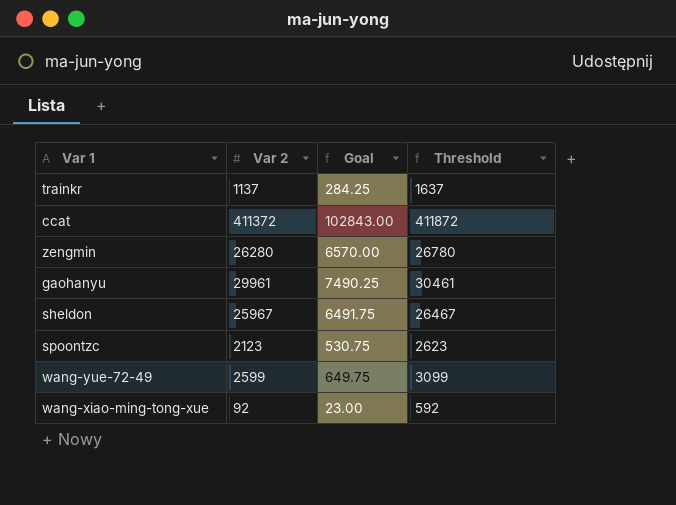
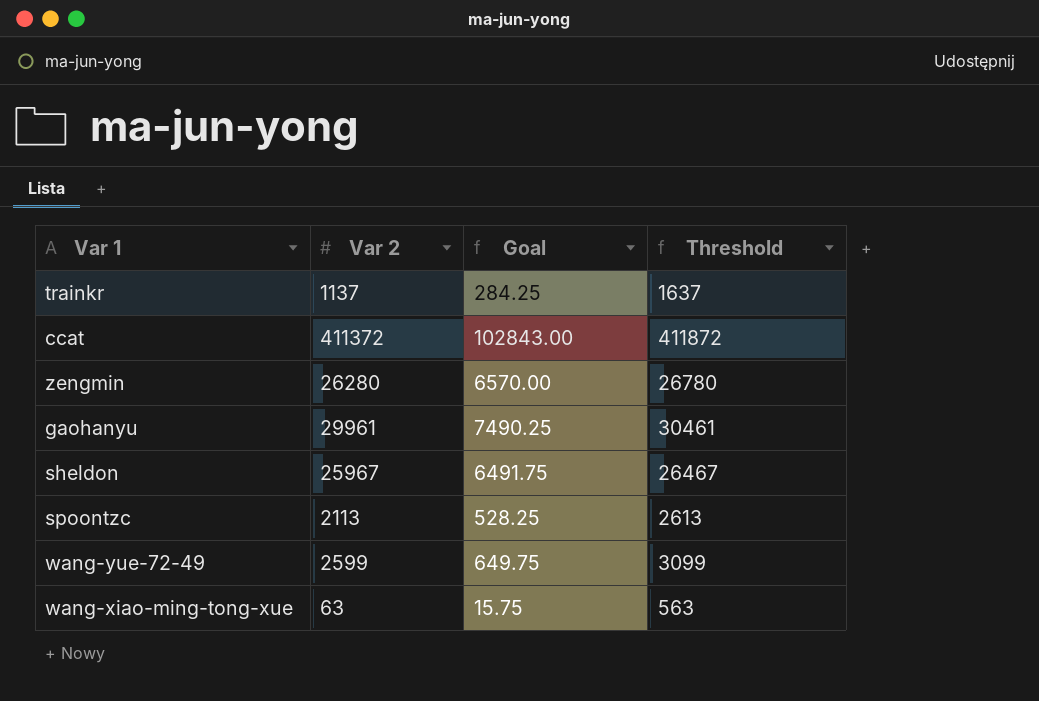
spoontzc | Var 2: 2123 -> 2113
spoontzc | Goal: 530.75 -> 528.25
spoontzc | Threshold: 2623 -> 2613
wang-xiao-ming-tong-xue | Var 2: 92 -> 63
wang-xiao-ming-tong-xue | Goal: 23.00 -> 15.75
wang-xiao-ming-tong-xue | Threshold: 592 -> 563

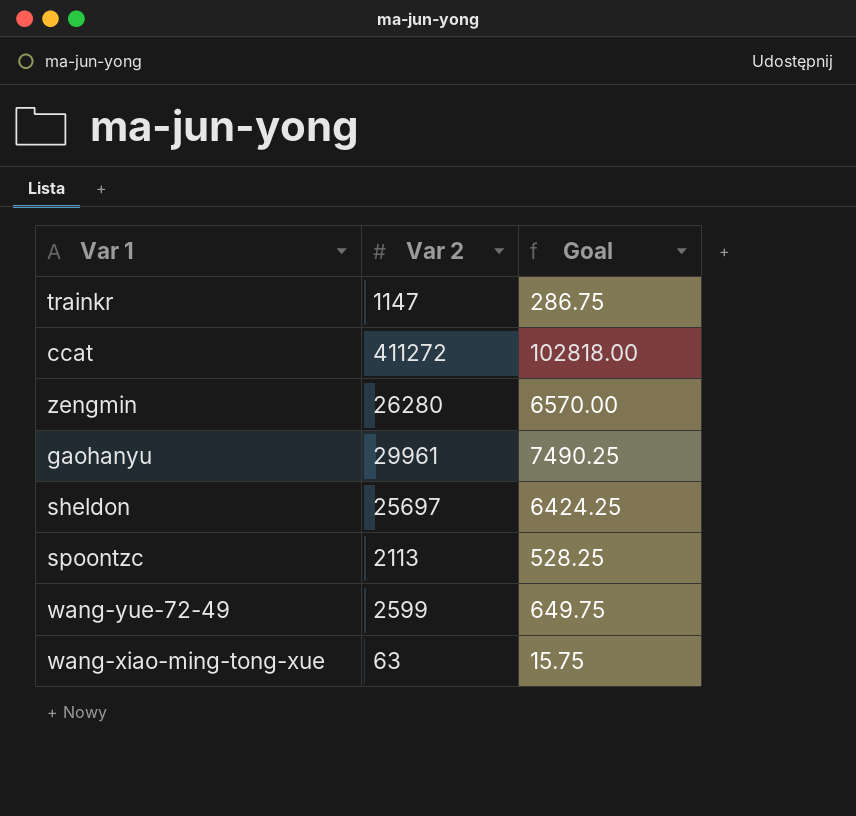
column Threshold | formula: [Var 2] + 500 -> none
trainkr | Var 2: 1137 -> 1147
trainkr | Goal: 284.25 -> 286.75
ccat | Var 2: 411372 -> 411272
ccat | Goal: 102843.00 -> 102818.00
sheldon | Var 2: 25967 -> 25697
sheldon | Goal: 6491.75 -> 6424.25

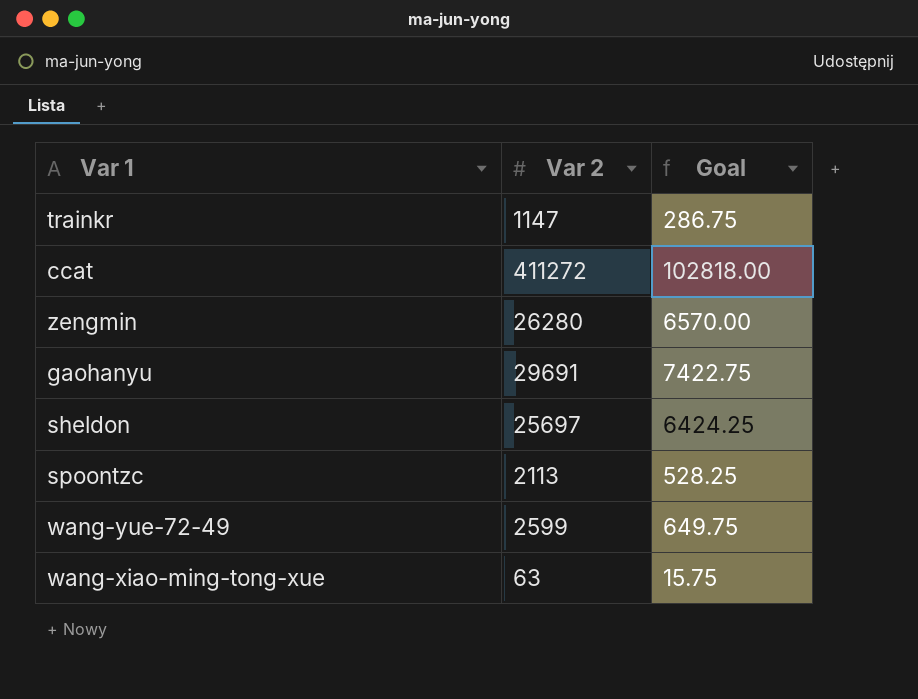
gaohanyu | Var 2: 29961 -> 29691
gaohanyu | Goal: 7490.25 -> 7422.75

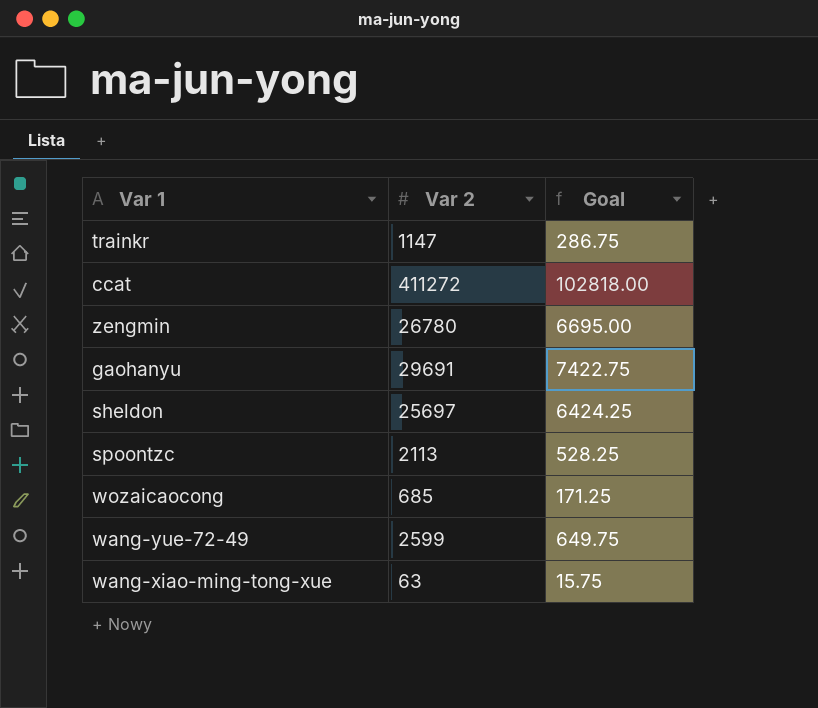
zengmin | Var 2: 26280 -> 26780
zengmin | Goal: 6570.00 -> 6695.00
row wozaicaocong: none -> 685 | 171.25

